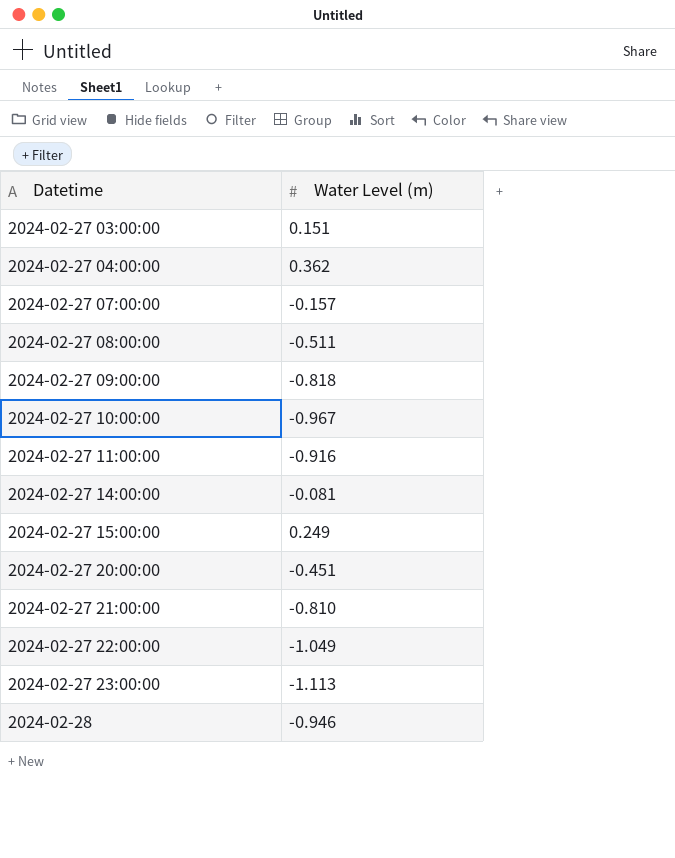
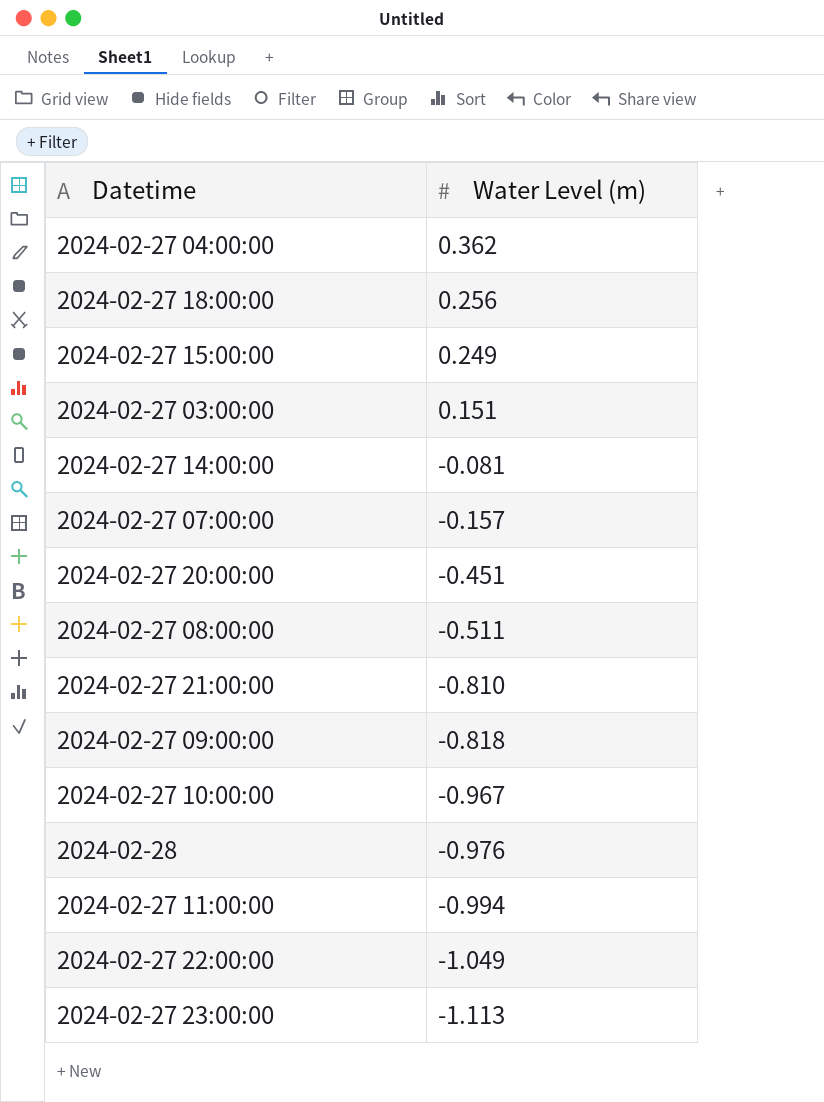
row order: Datetime ascending -> Water Level (m) descending
row 2024-02-27 18:00:00: none -> 0.256
2024-02-28 | Water Level (m): -0.946 -> -0.976
2024-02-27 11:00:00 | Water Level (m): -0.916 -> -0.994

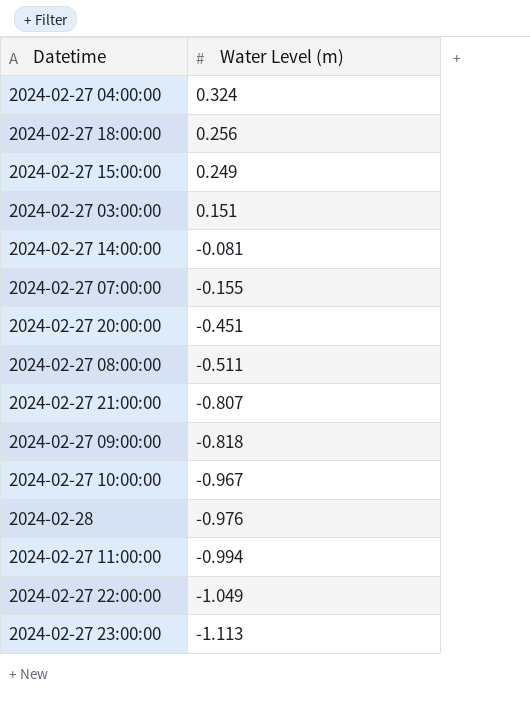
2024-02-27 04:00:00 | Water Level (m): 0.362 -> 0.324
2024-02-27 07:00:00 | Water Level (m): -0.157 -> -0.155
2024-02-27 21:00:00 | Water Level (m): -0.810 -> -0.807

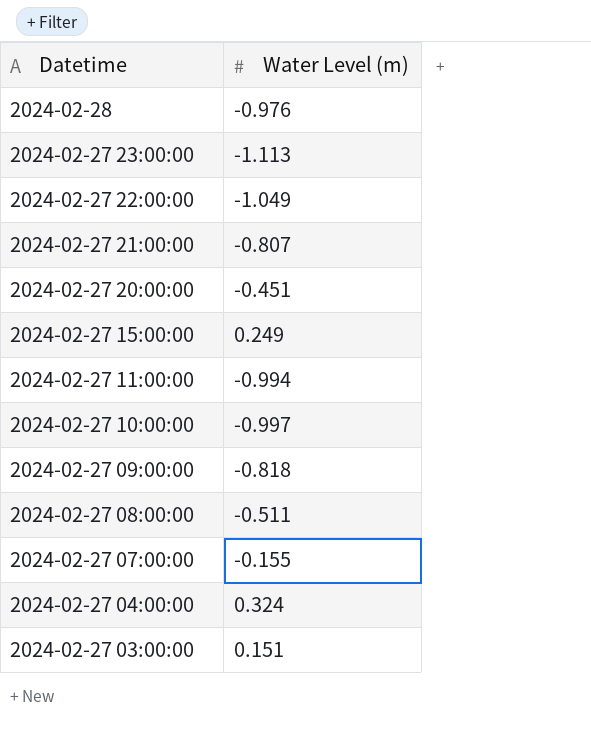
row order: Water Level (m) descending -> Datetime descending
row 2024-02-27 18:00:00: 0.256 -> none
row 2024-02-27 14:00:00: -0.081 -> none
2024-02-27 10:00:00 | Water Level (m): -0.967 -> -0.997

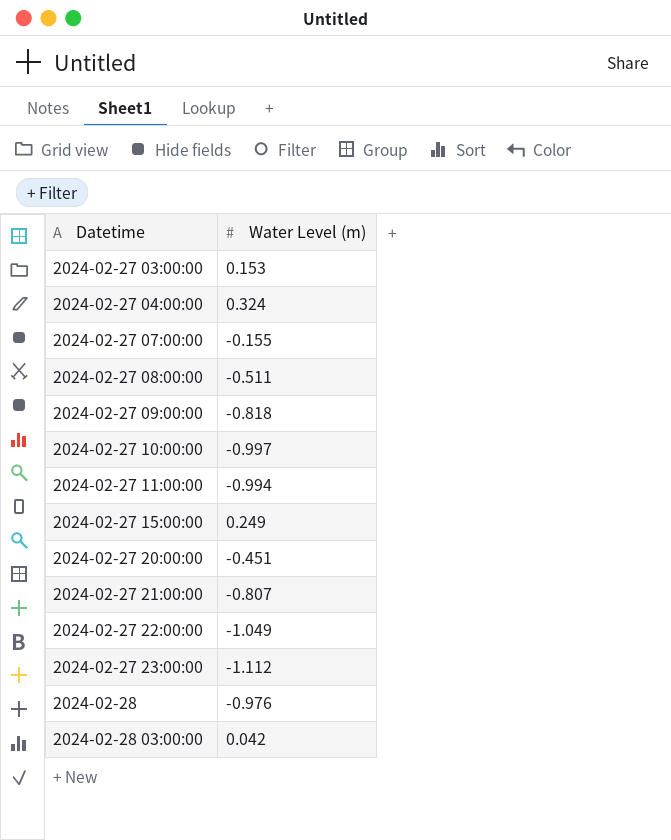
row order: Datetime descending -> Datetime ascending
2024-02-27 03:00:00 | Water Level (m): 0.151 -> 0.153
2024-02-27 23:00:00 | Water Level (m): -1.113 -> -1.112
row 2024-02-28 03:00:00: none -> 0.042

